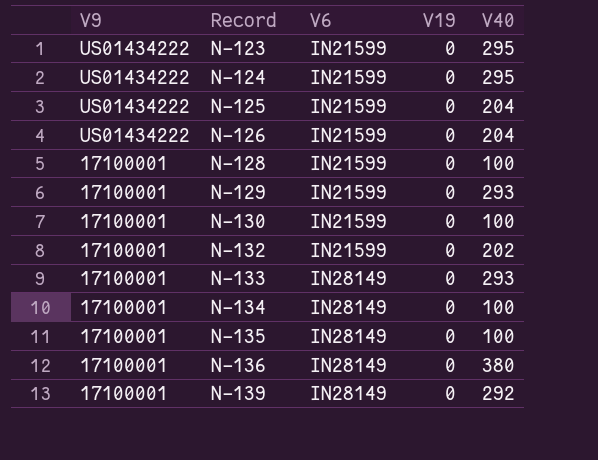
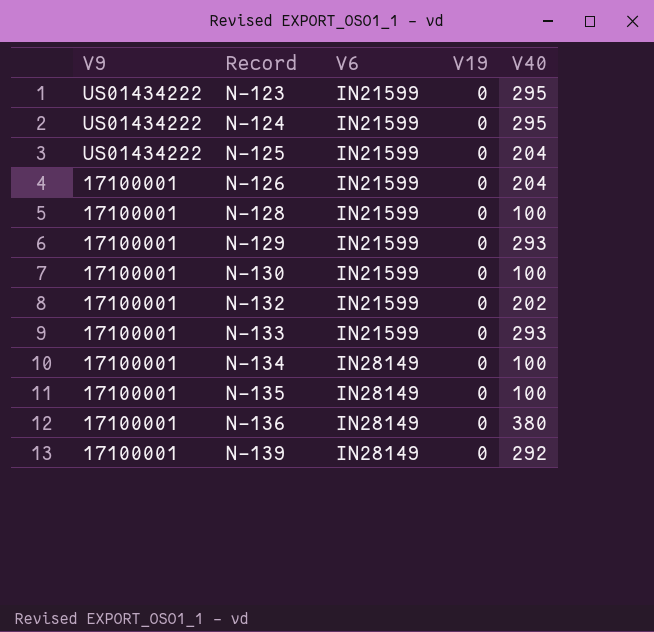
N-126 | V9: US01434222 -> 17100001
N-133 | V6: IN28149 -> IN21599

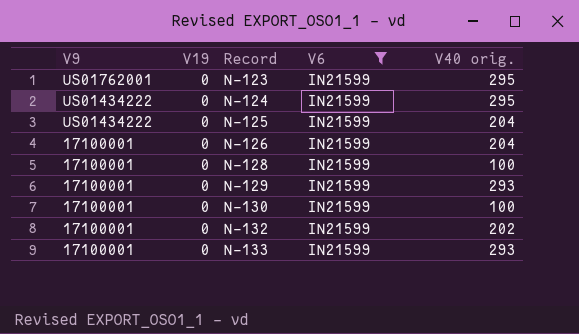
filter: none -> V6 = IN21599
column V19 | position: 4 -> 2
column name: V40 -> V40 orig.
N-123 | V9: US01434222 -> US01762001

